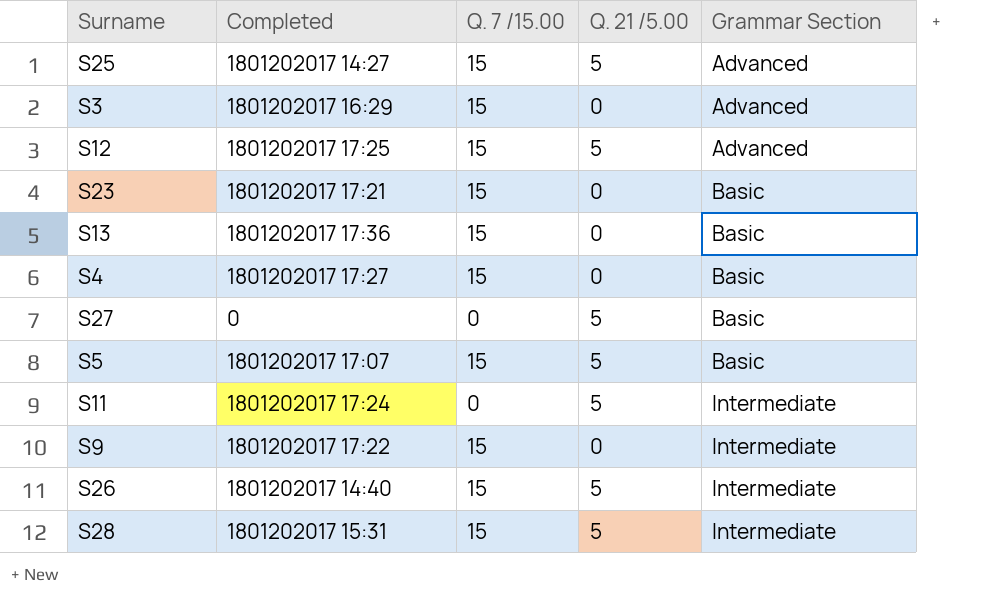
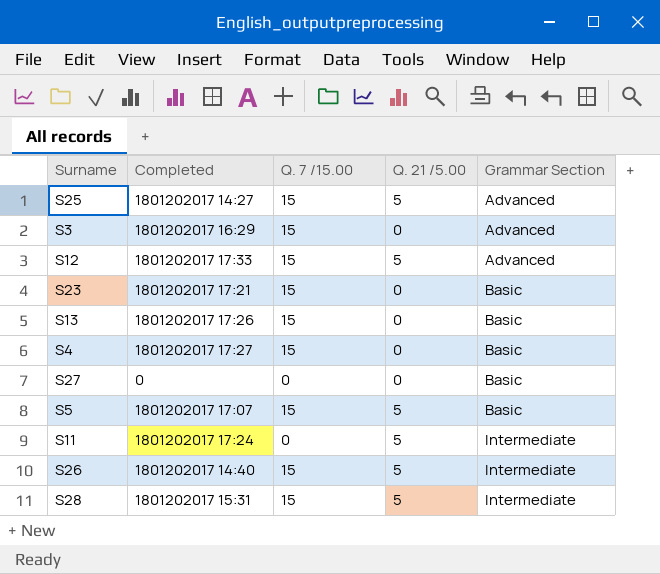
row S9: 1801202017 17:22 | 15 | 0 | Intermediate -> none
S12 | Completed: 1801202017 17:25 -> 1801202017 17:33
S13 | Completed: 1801202017 17:36 -> 1801202017 17:26
S27 | Q. 21 /5.00: 5 -> 0

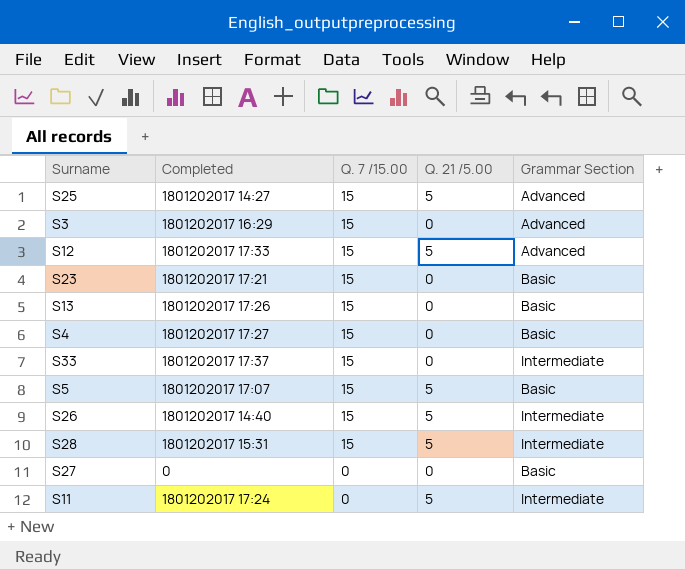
row order: Grammar Section ascending -> Q. 7 /15.00 descending
row S33: none -> 1801202017 17:37 | 15 | 0 | Intermediate

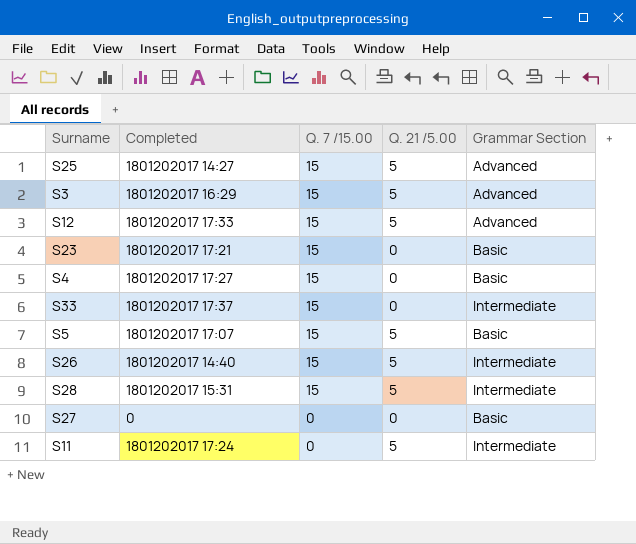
row S13: 1801202017 17:26 | 15 | 0 | Basic -> none
S3 | Q. 21 /5.00: 0 -> 5

